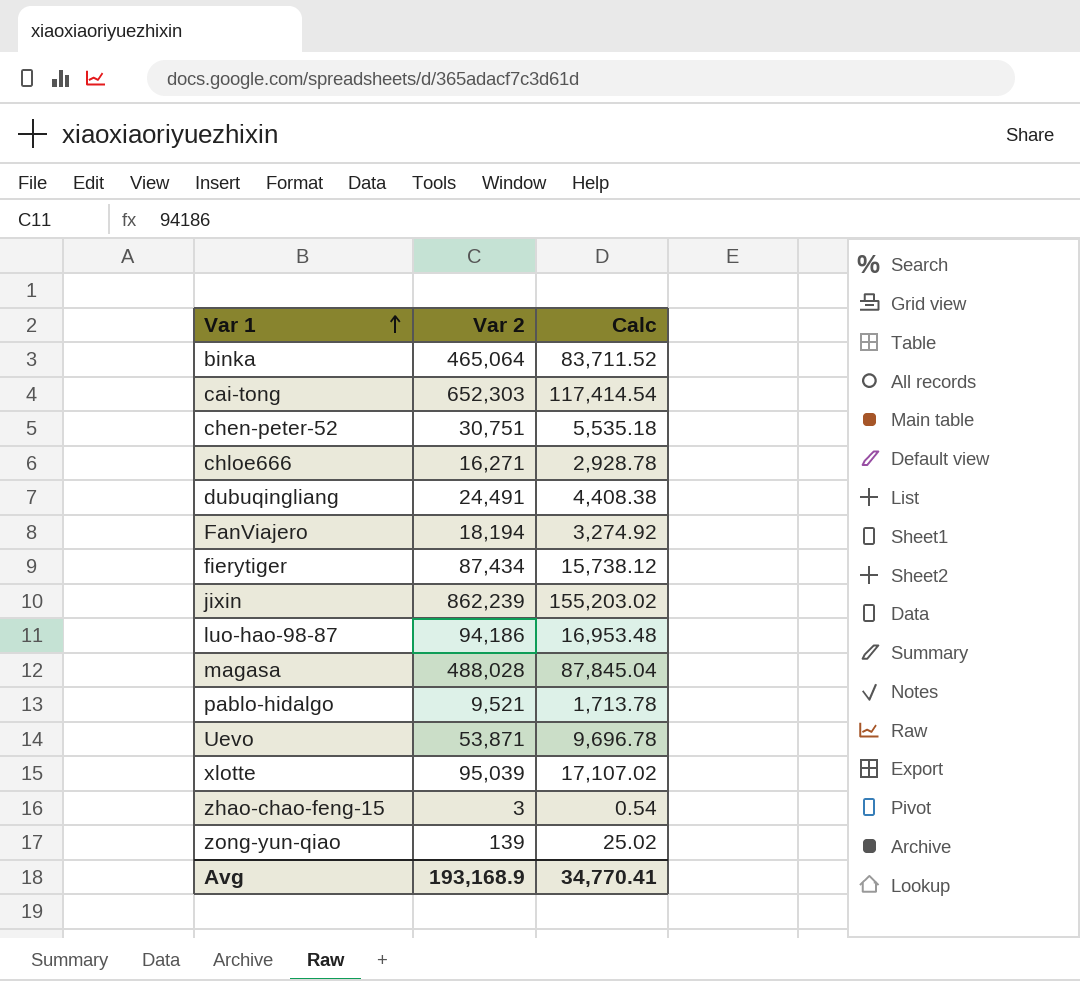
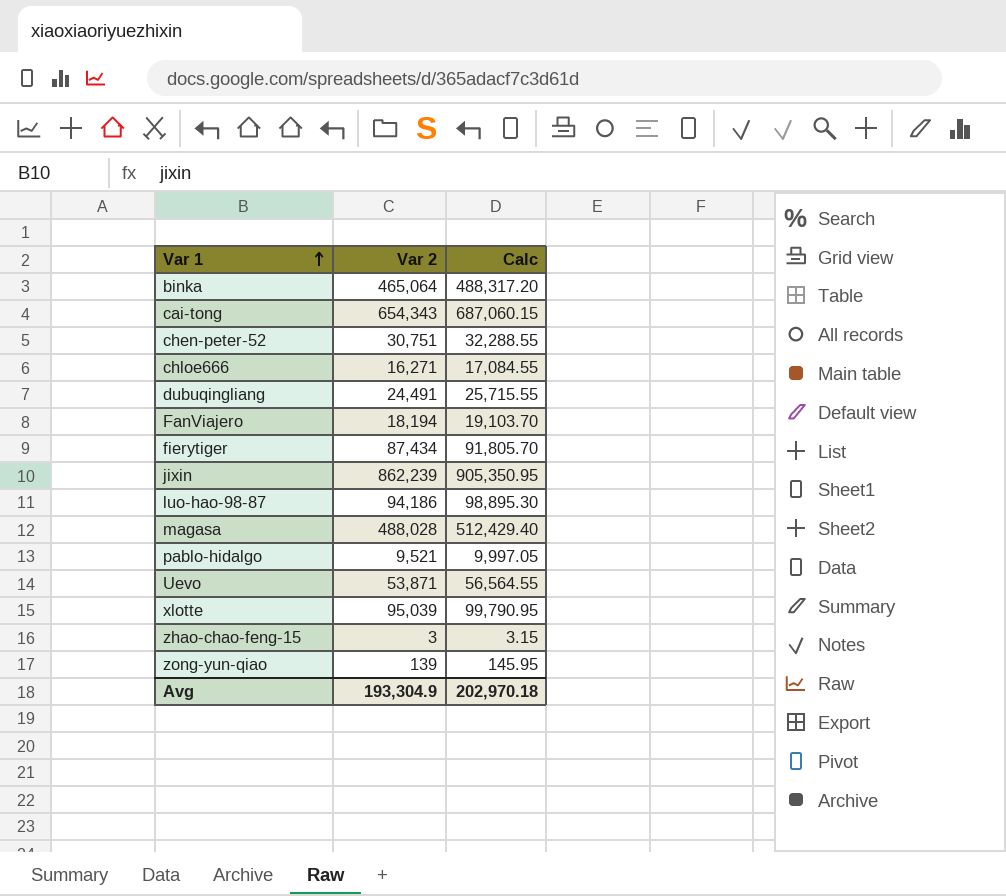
column Calc | formula: [Var 2] * 0.18 -> [Var 2] * 1.05
cai-tong | Var 2: 652,303 -> 654,343
Avg | Var 2: 193,168.9 -> 193,304.9
Avg | Calc: 34,770.41 -> 202,970.18

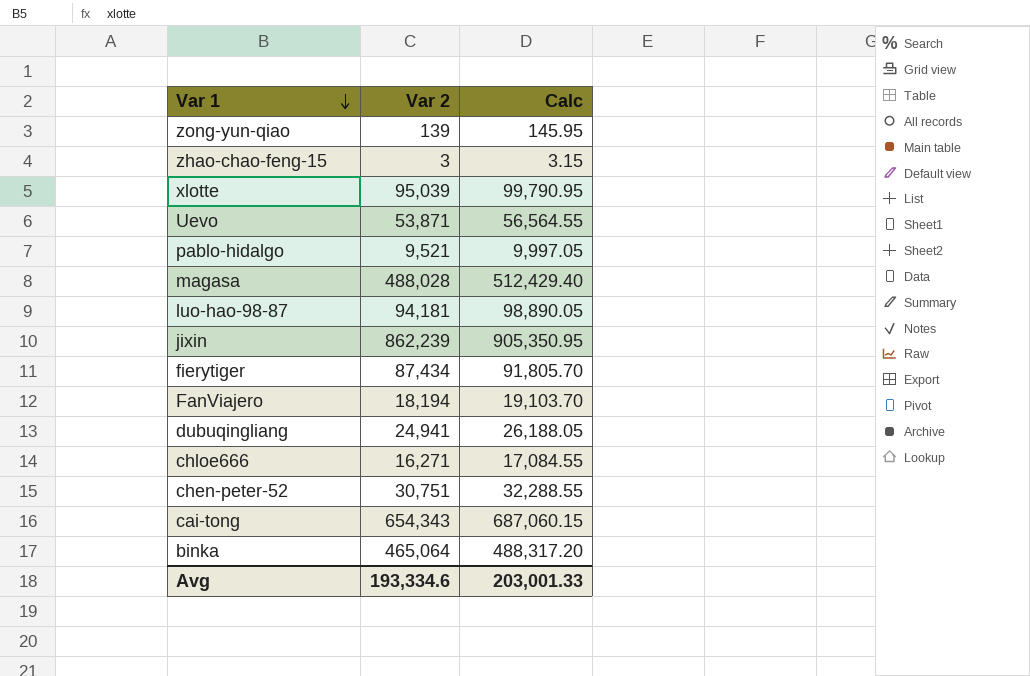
row order: Var 1 ascending -> Var 1 descending
luo-hao-98-87 | Var 2: 94,186 -> 94,181
luo-hao-98-87 | Calc: 98,895.30 -> 98,890.05
dubuqingliang | Var 2: 24,491 -> 24,941
dubuqingliang | Calc: 25,715.55 -> 26,188.05
Avg | Var 2: 193,304.9 -> 193,334.6
Avg | Calc: 202,970.18 -> 203,001.33

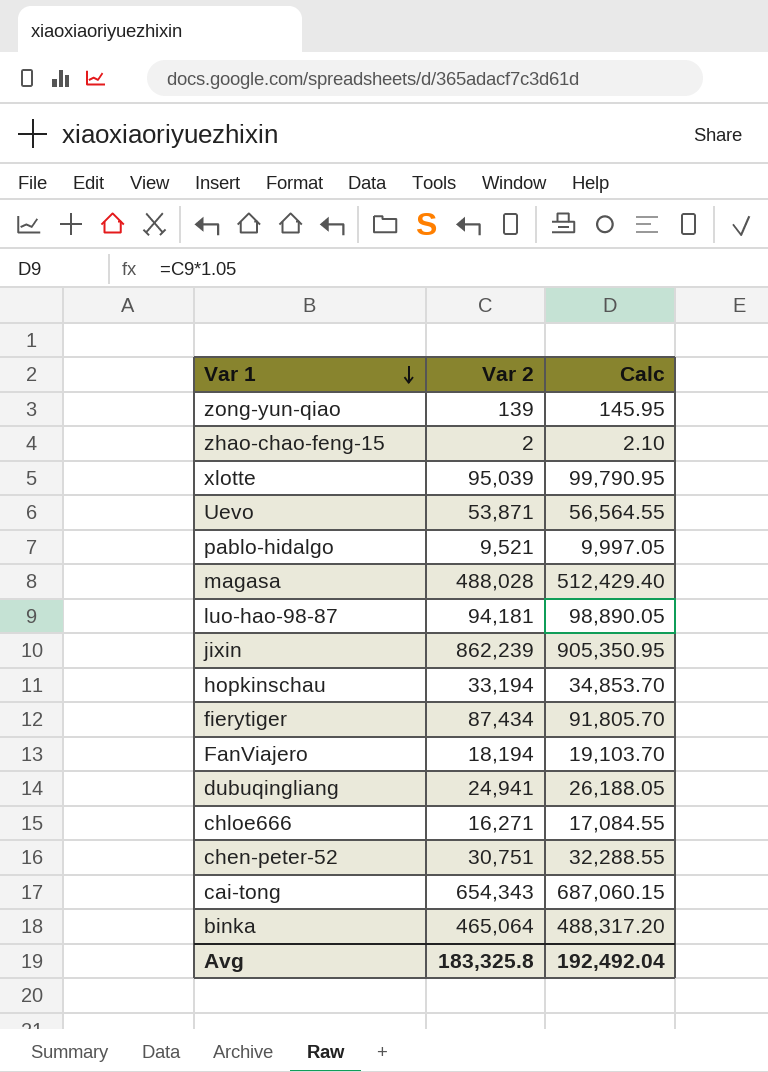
zhao-chao-feng-15 | Var 2: 3 -> 2
zhao-chao-feng-15 | Calc: 3.15 -> 2.10
row hopkinschau: none -> 33,194 | 34,853.70
Avg | Var 2: 193,334.6 -> 183,325.8
Avg | Calc: 203,001.33 -> 192,492.04

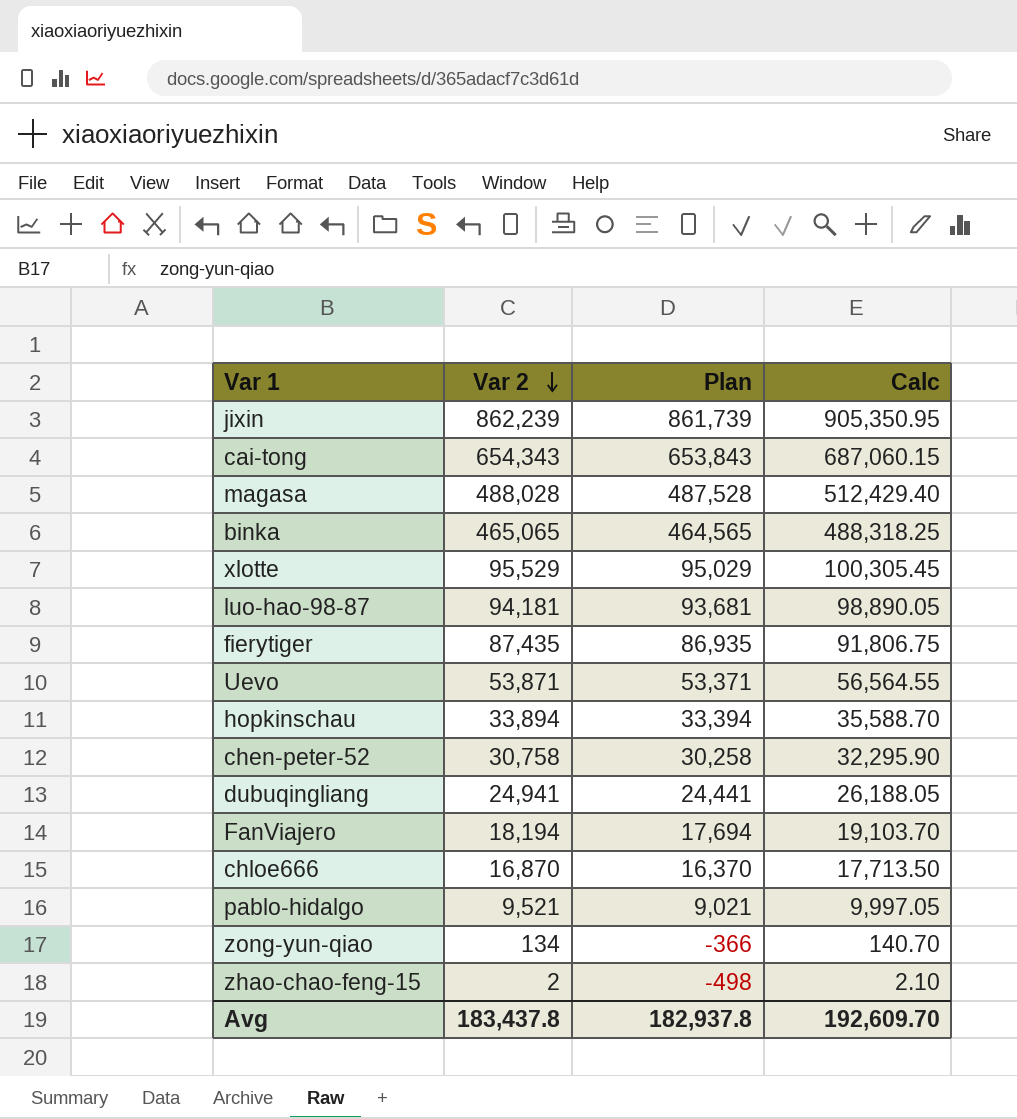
row order: Var 1 descending -> Var 2 descending
column Plan | formula: none -> [Var 2] - 500
binka | Var 2: 465,064 -> 465,065
binka | Calc: 488,317.20 -> 488,318.25
xlotte | Var 2: 95,039 -> 95,529
xlotte | Calc: 99,790.95 -> 100,305.45
fierytiger | Var 2: 87,434 -> 87,435
fierytiger | Calc: 91,805.70 -> 91,806.75
hopkinschau | Var 2: 33,194 -> 33,894
hopkinschau | Calc: 34,853.70 -> 35,588.70
chen-peter-52 | Var 2: 30,751 -> 30,758
chen-peter-52 | Calc: 32,288.55 -> 32,295.90
chloe666 | Var 2: 16,271 -> 16,870
chloe666 | Calc: 17,084.55 -> 17,713.50
zong-yun-qiao | Var 2: 139 -> 134
zong-yun-qiao | Calc: 145.95 -> 140.70
Avg | Var 2: 183,325.8 -> 183,437.8
Avg | Calc: 192,492.04 -> 192,609.70

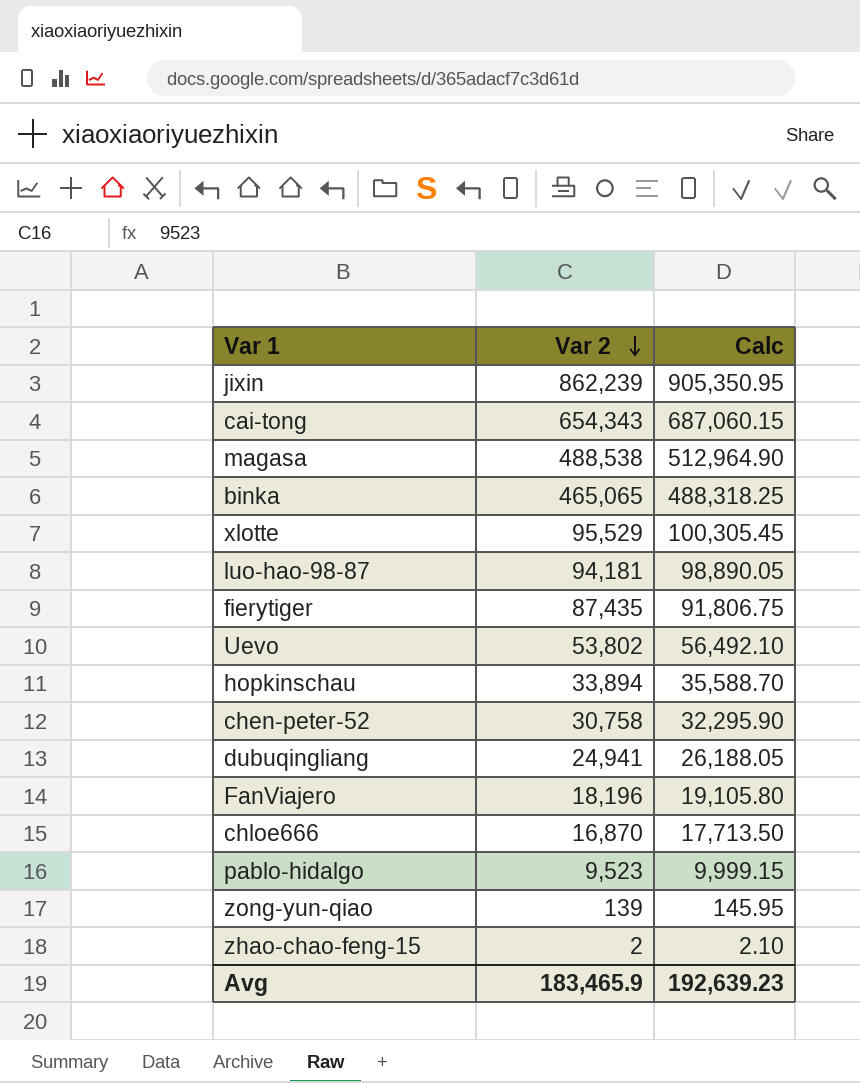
column Plan | formula: [Var 2] - 500 -> none
magasa | Var 2: 488,028 -> 488,538
magasa | Calc: 512,429.40 -> 512,964.90
Uevo | Var 2: 53,871 -> 53,802
Uevo | Calc: 56,564.55 -> 56,492.10
FanViajero | Var 2: 18,194 -> 18,196
FanViajero | Calc: 19,103.70 -> 19,105.80
pablo-hidalgo | Var 2: 9,521 -> 9,523
pablo-hidalgo | Calc: 9,997.05 -> 9,999.15
zong-yun-qiao | Var 2: 134 -> 139
zong-yun-qiao | Calc: 140.70 -> 145.95
Avg | Var 2: 183,437.8 -> 183,465.9
Avg | Calc: 192,609.70 -> 192,639.23

